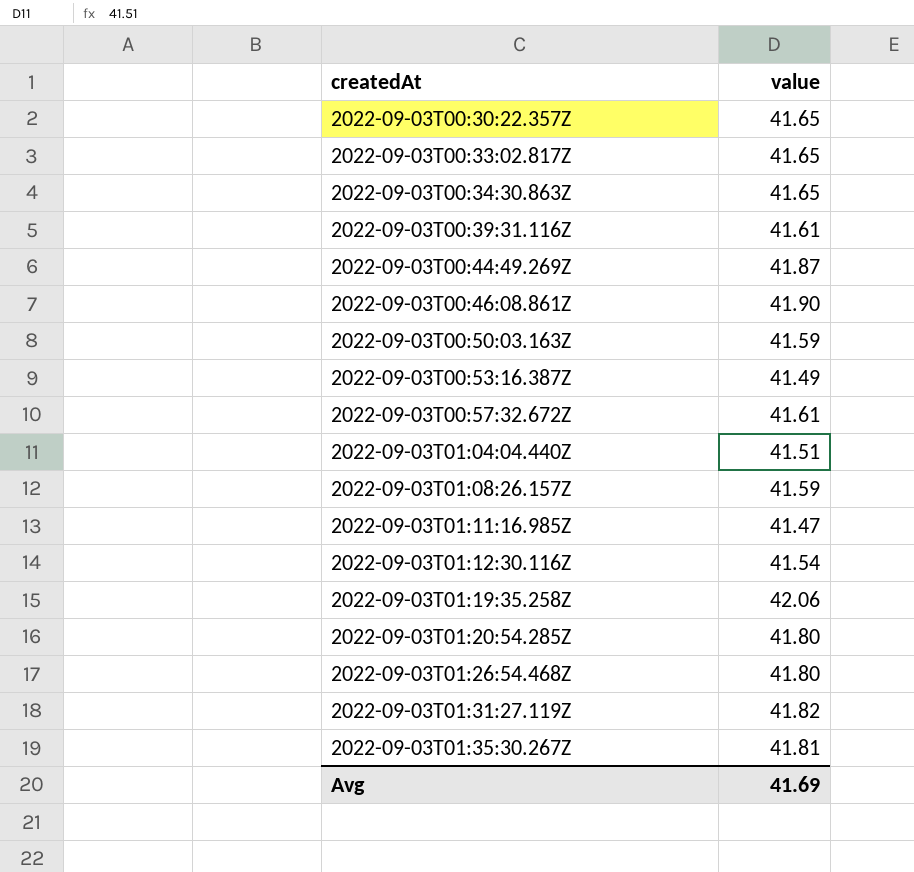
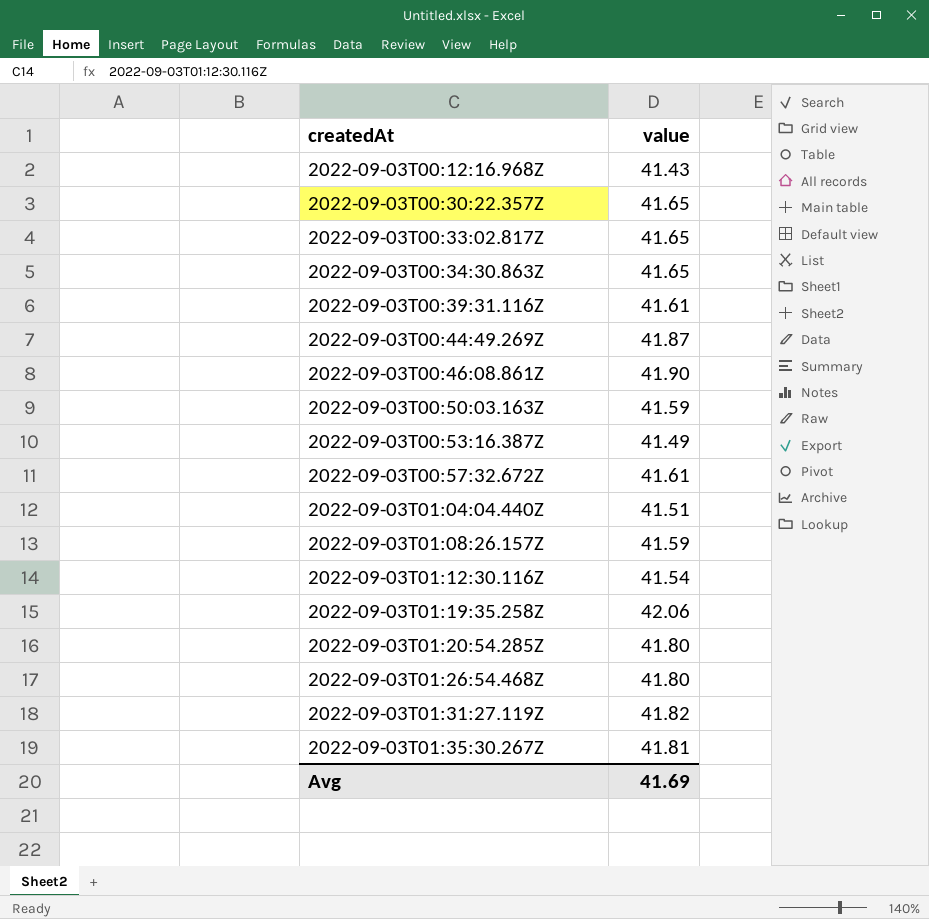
row 2022-09-03T01:11:16.985Z: 41.47 -> none
row 2022-09-03T00:12:16.968Z: none -> 41.43

